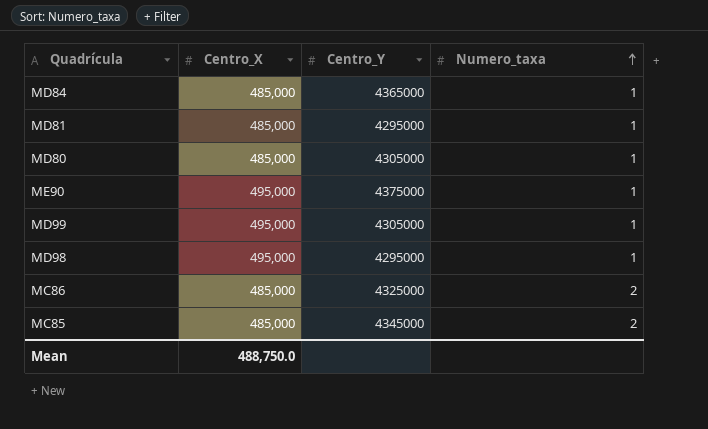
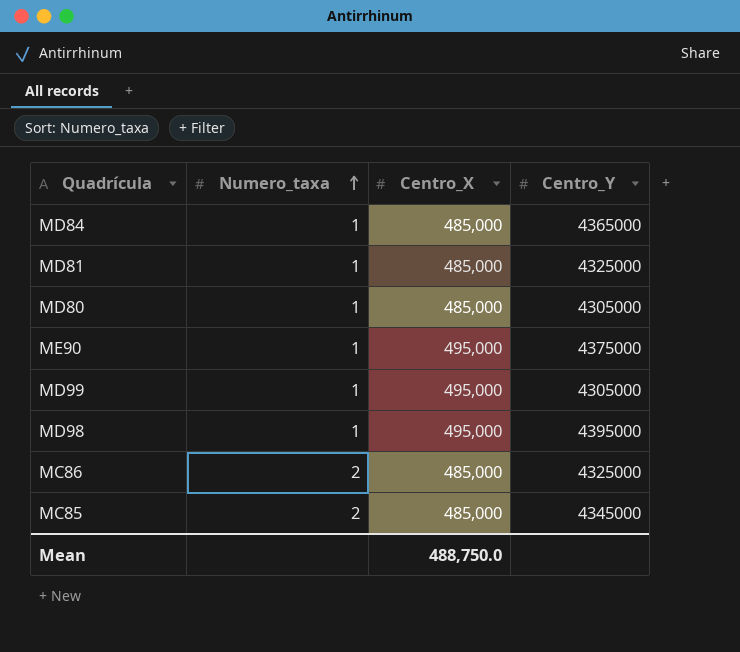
column Numero_taxa | position: 4 -> 2
MD81 | Centro_Y: 4295000 -> 4325000
MD98 | Centro_Y: 4295000 -> 4395000

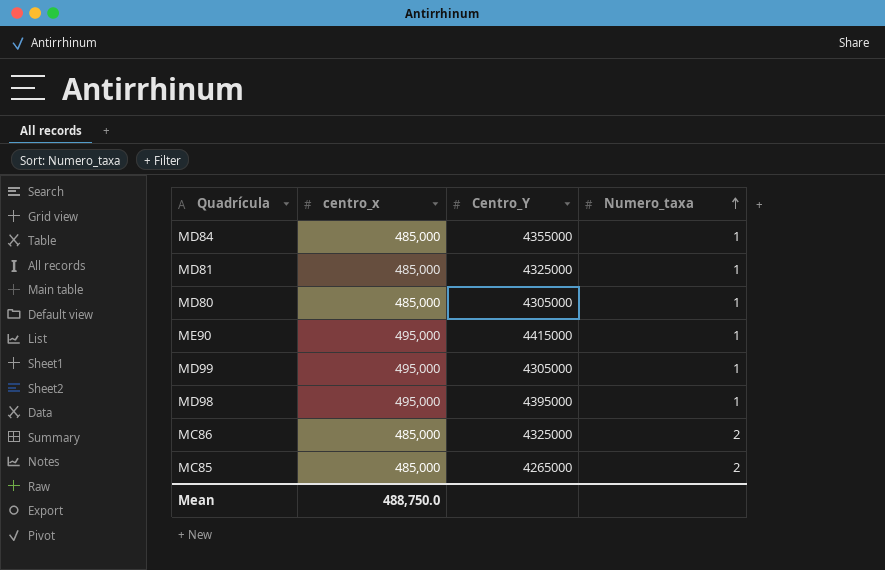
column name: Centro_X -> centro_x
column Numero_taxa | position: 2 -> 4
MD84 | Centro_Y: 4365000 -> 4355000
ME90 | Centro_Y: 4375000 -> 4415000
MC85 | Centro_Y: 4345000 -> 4265000

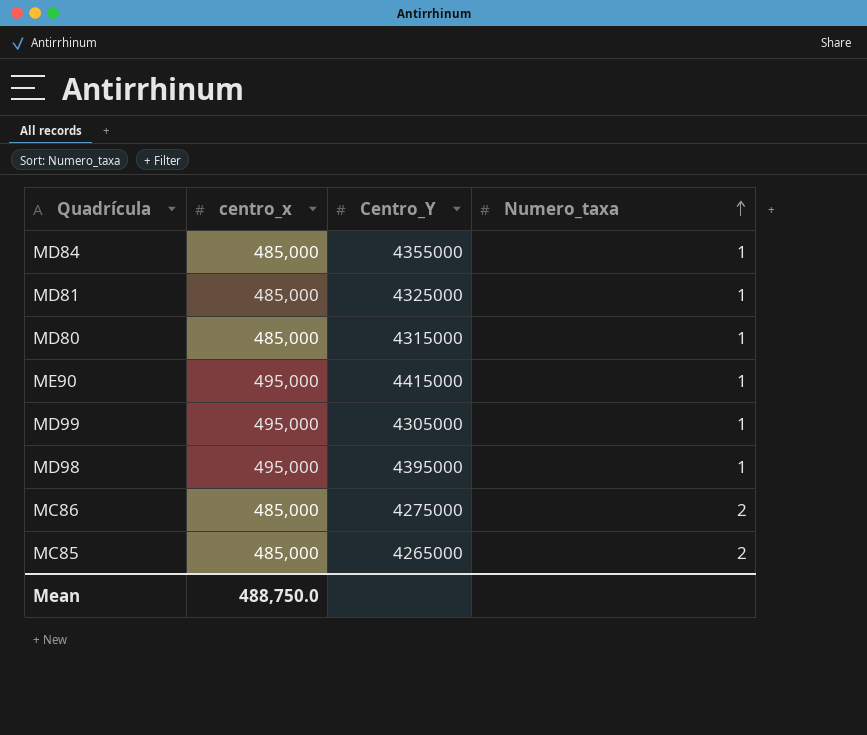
MD80 | Centro_Y: 4305000 -> 4315000
MC86 | Centro_Y: 4325000 -> 4275000

